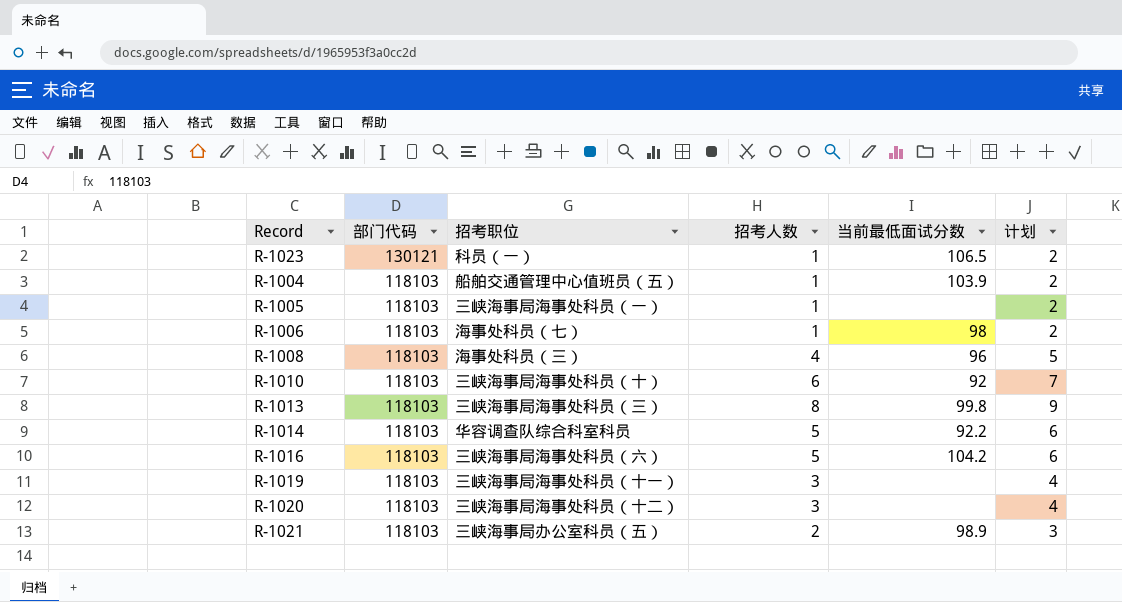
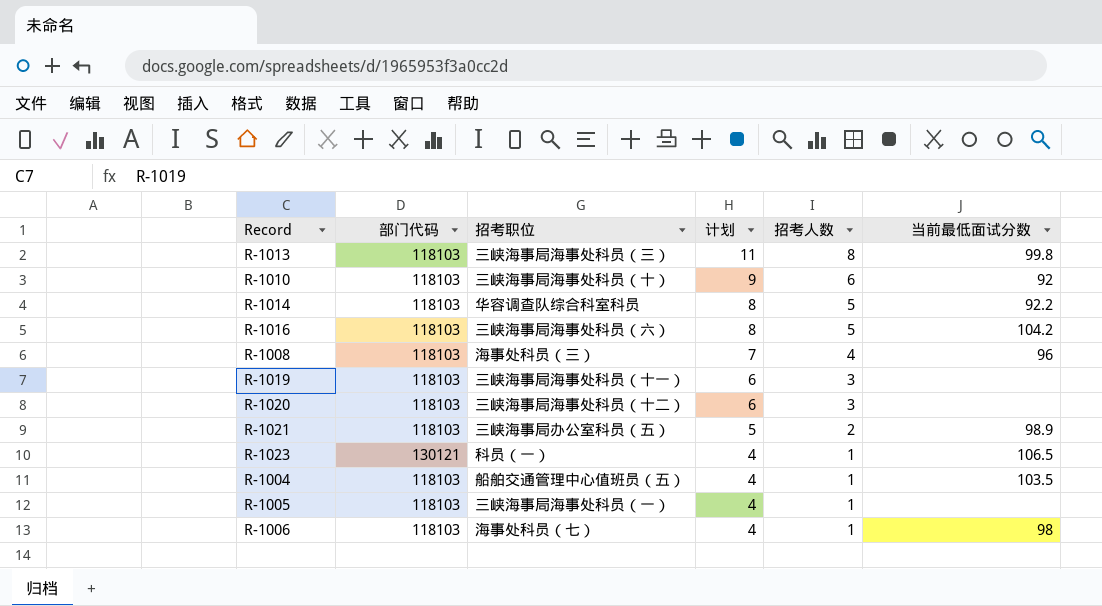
row order: 部门代码 descending -> 计划 descending
column 计划 | formula: [招考人数] + 1 -> [招考人数] + 3
column 计划 | position: 6 -> 4
R-1004 | 当前最低面试分数: 103.9 -> 103.5

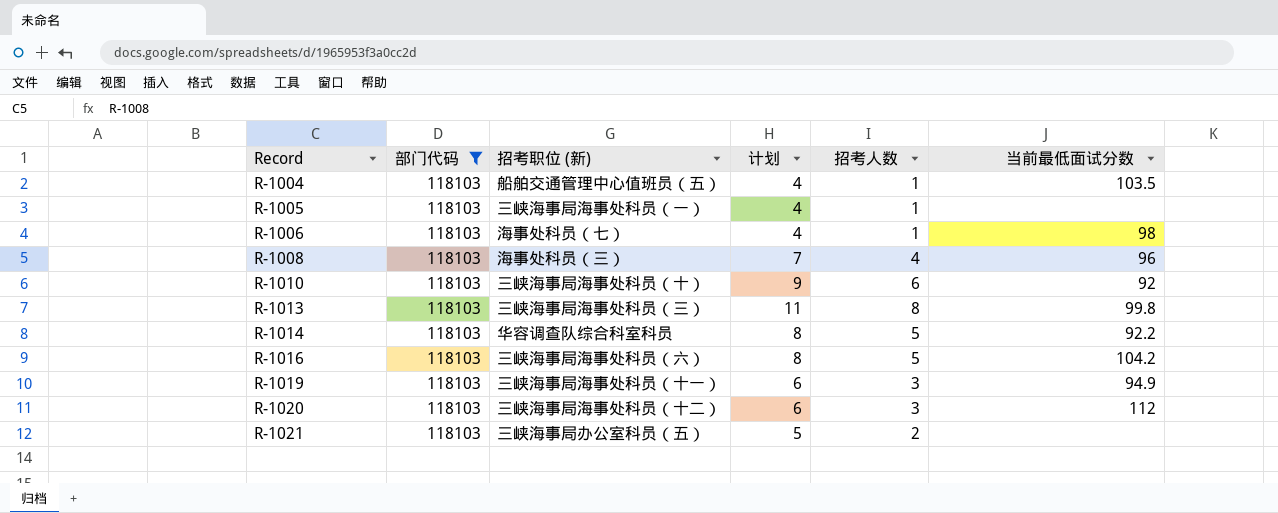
filter: none -> 部门代码 = 118103
row order: 计划 descending -> Record ascending
column name: 招考职位 -> 招考职位 (新)
R-1019 | 当前最低面试分数: none -> 94.9
R-1020 | 当前最低面试分数: none -> 112
R-1021 | 当前最低面试分数: 98.9 -> none

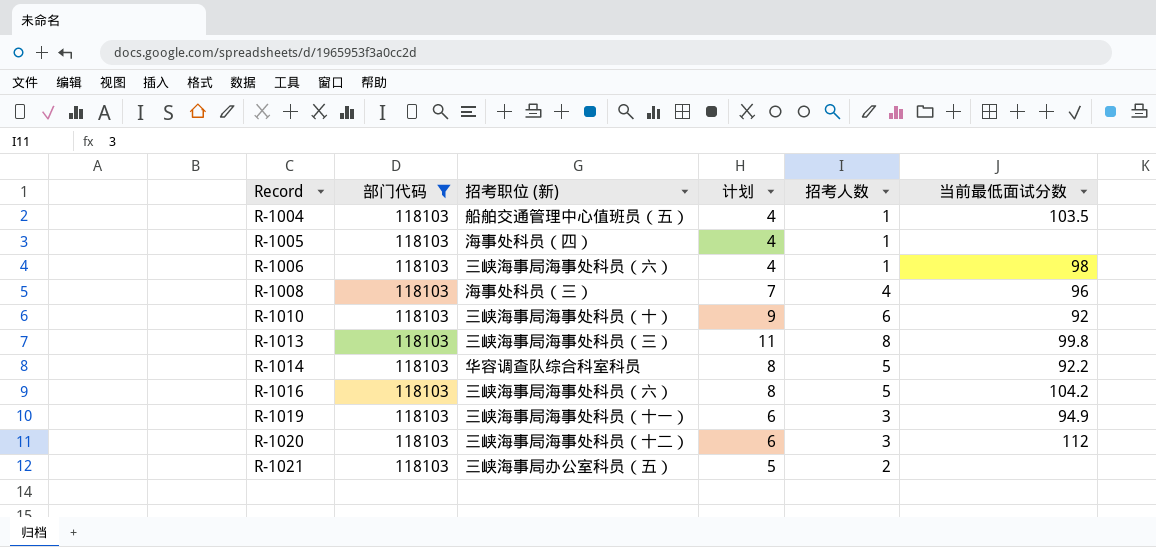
R-1005 | 招考职位 (新): 三峡海事局海事处科员（一） -> 海事处科员（四）
R-1006 | 招考职位 (新): 海事处科员（七） -> 三峡海事局海事处科员（六）

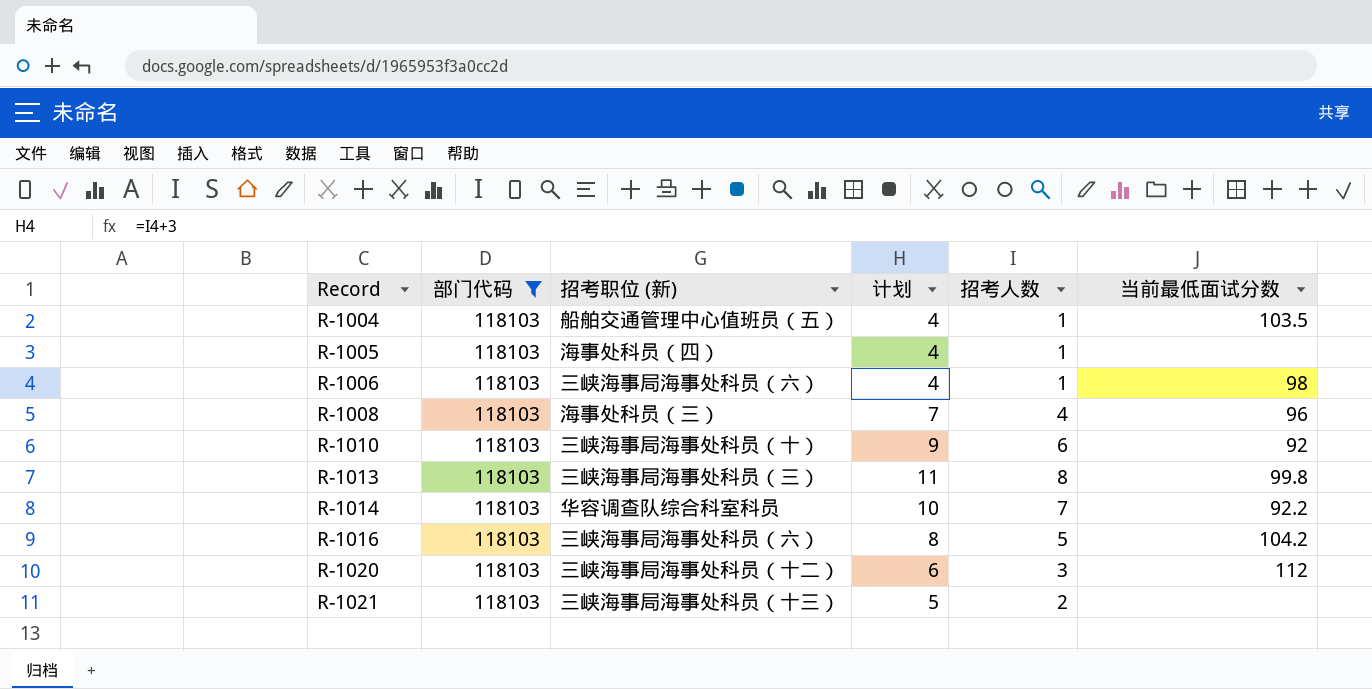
row R-1019: 118103 | 三峡海事局海事处科员（十一） | 6 | 3 | 94.9 -> none
R-1014 | 计划: 8 -> 10
R-1014 | 招考人数: 5 -> 7
R-1021 | 招考职位 (新): 三峡海事局办公室科员（五） -> 三峡海事局海事处科员（十三）

